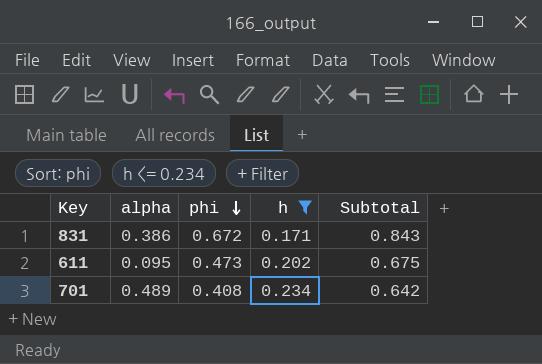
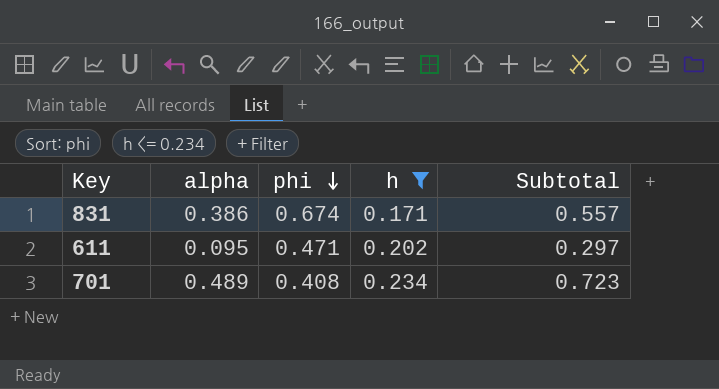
column Subtotal | formula: [phi] + [h] -> [alpha] + [h]
831 | phi: 0.672 -> 0.674
611 | phi: 0.473 -> 0.471

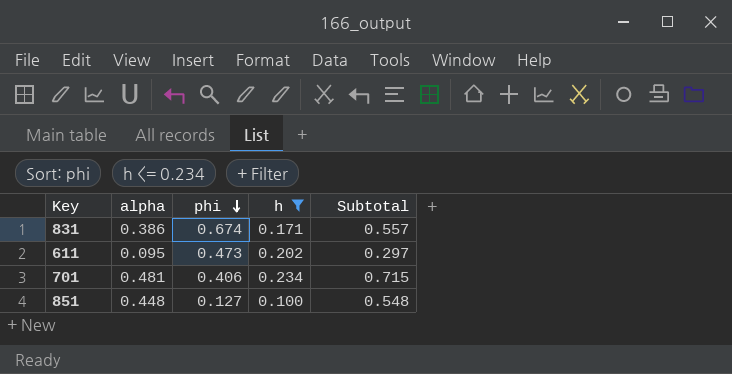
611 | phi: 0.471 -> 0.473
701 | alpha: 0.489 -> 0.481
701 | phi: 0.408 -> 0.406
701 | Subtotal: 0.723 -> 0.715
row 851: none -> 0.448 | 0.127 | 0.100 | 0.548

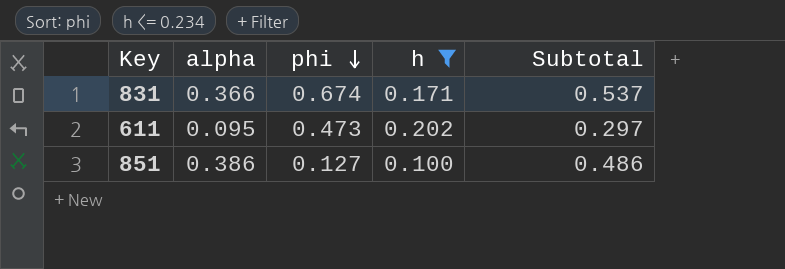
row 701: 0.481 | 0.406 | 0.234 | 0.715 -> none
831 | alpha: 0.386 -> 0.366
831 | Subtotal: 0.557 -> 0.537
851 | alpha: 0.448 -> 0.386
851 | Subtotal: 0.548 -> 0.486

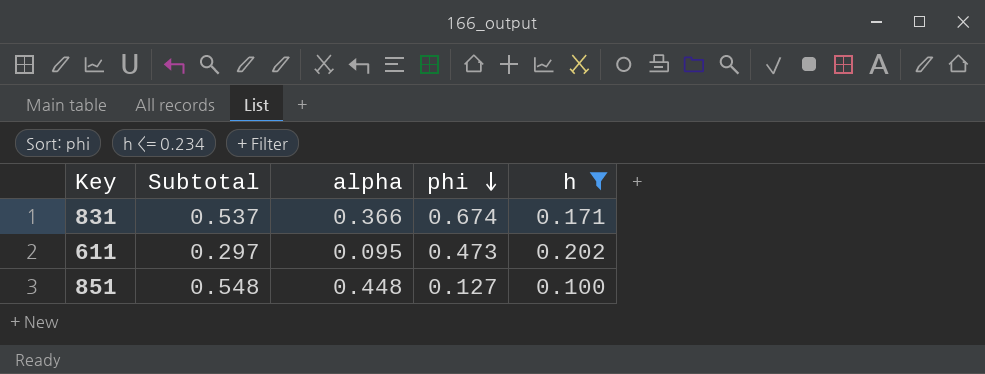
column Subtotal | position: 5 -> 2
851 | Subtotal: 0.486 -> 0.548
851 | alpha: 0.386 -> 0.448

